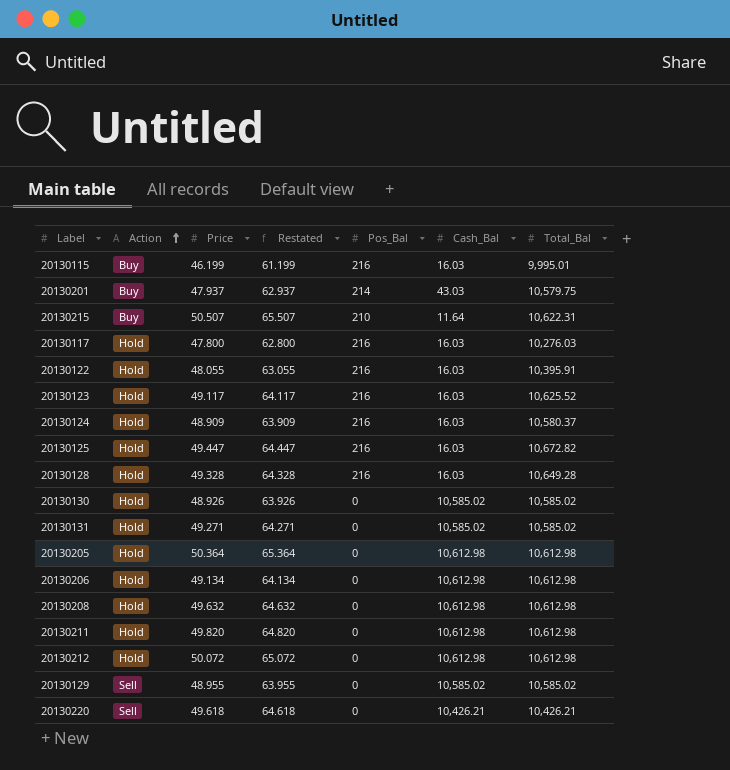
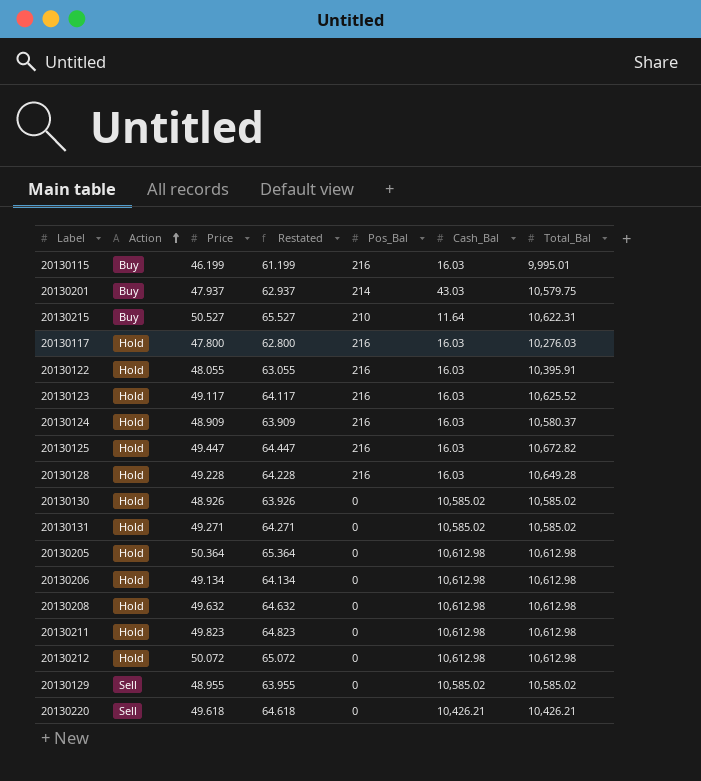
20130215 | Price: 50.507 -> 50.527
20130215 | Restated: 65.507 -> 65.527
20130128 | Price: 49.328 -> 49.228
20130128 | Restated: 64.328 -> 64.228
20130211 | Price: 49.820 -> 49.823
20130211 | Restated: 64.820 -> 64.823

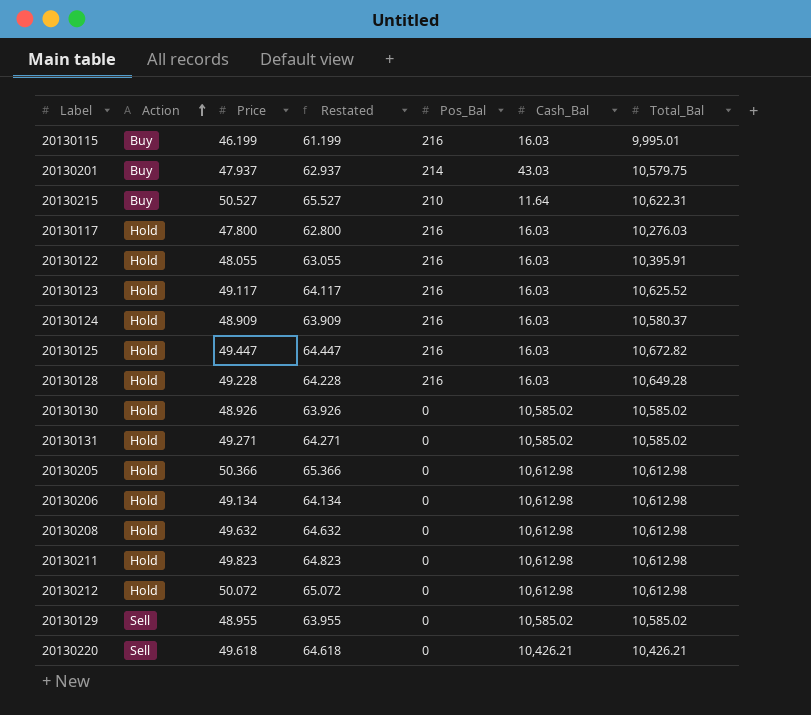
20130205 | Price: 50.364 -> 50.366
20130205 | Restated: 65.364 -> 65.366

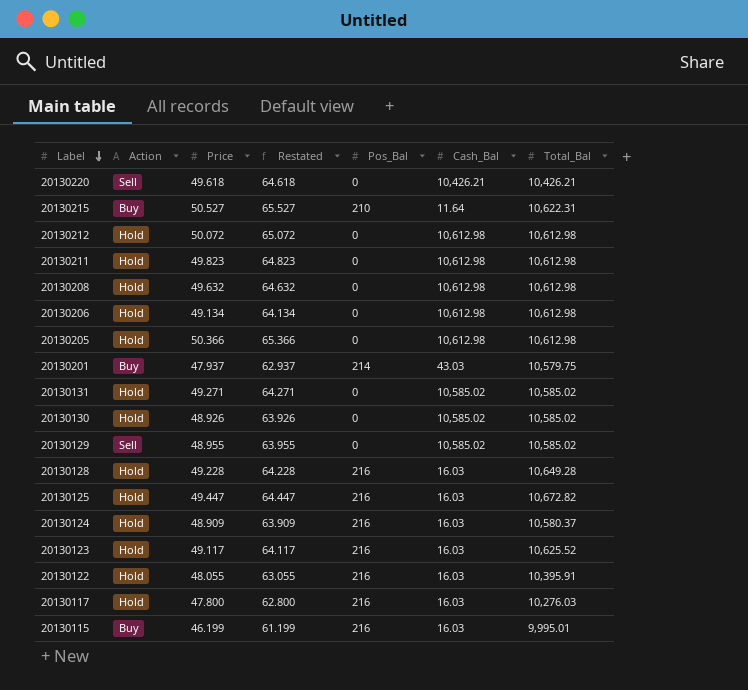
row order: Action ascending -> Label descending

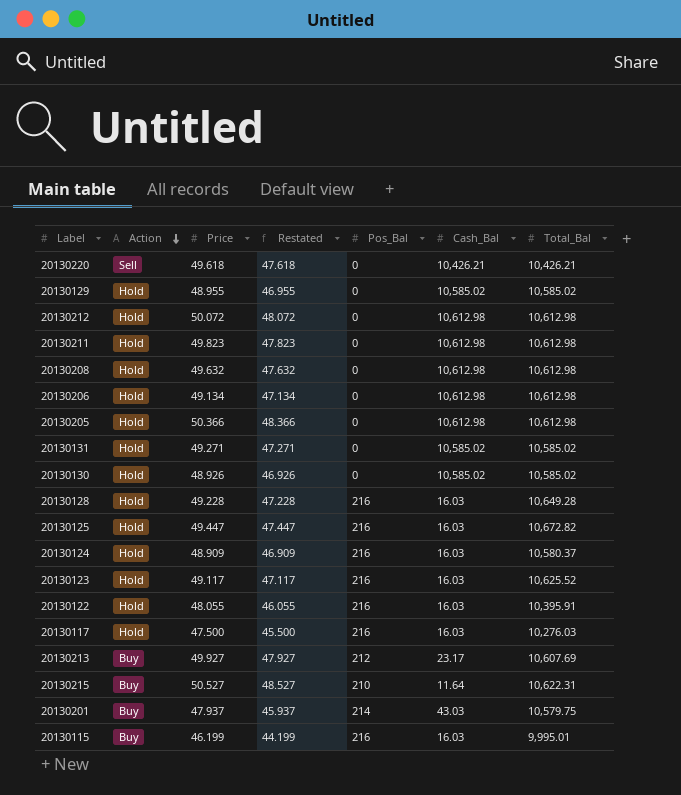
row order: Label descending -> Action descending
column Restated | formula: [Price] + 15 -> [Price] - 2
20130129 | Action: Sell -> Hold
20130117 | Price: 47.800 -> 47.500
row 20130213: none -> Buy | 49.927 | 47.927 | 212 | 23.17 | 10,607.69

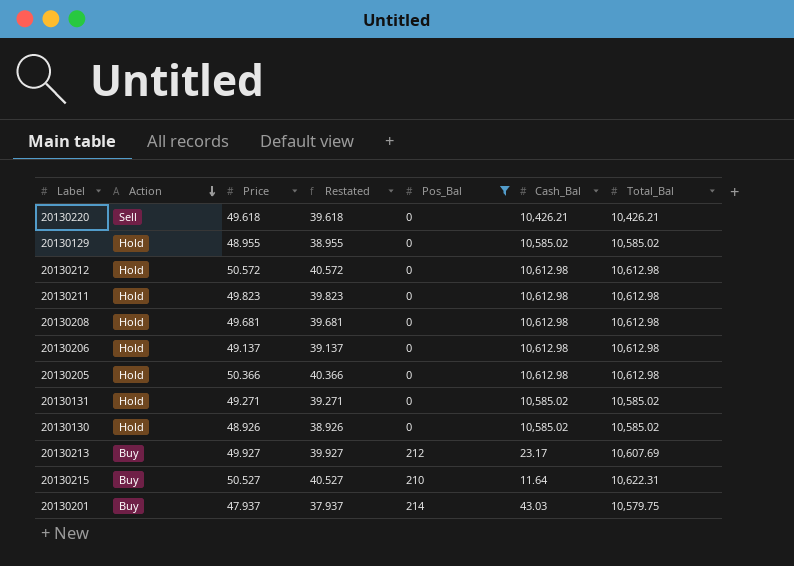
filter: none -> Pos_Bal != 216
column Restated | formula: [Price] - 2 -> [Price] - 10
20130212 | Price: 50.072 -> 50.572
20130208 | Price: 49.632 -> 49.681
20130206 | Price: 49.134 -> 49.137

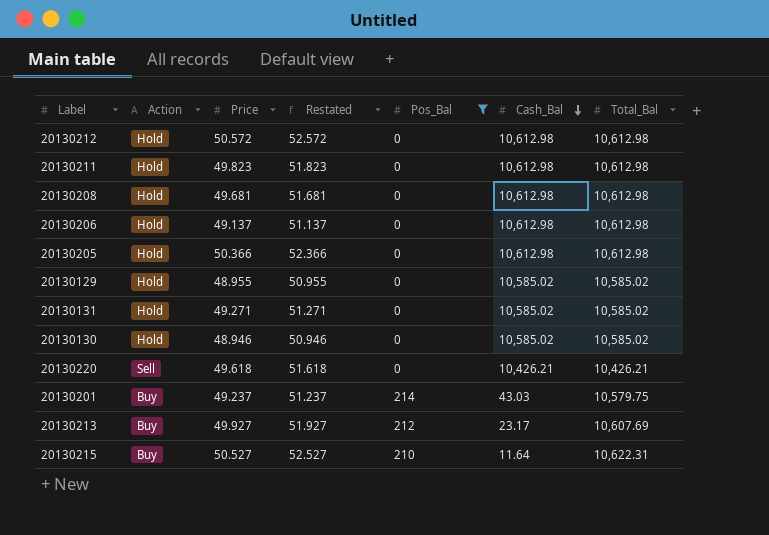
row order: Action descending -> Cash_Bal descending
column Restated | formula: [Price] - 10 -> [Price] + 2
20130130 | Price: 48.926 -> 48.946
20130201 | Price: 47.937 -> 49.237

